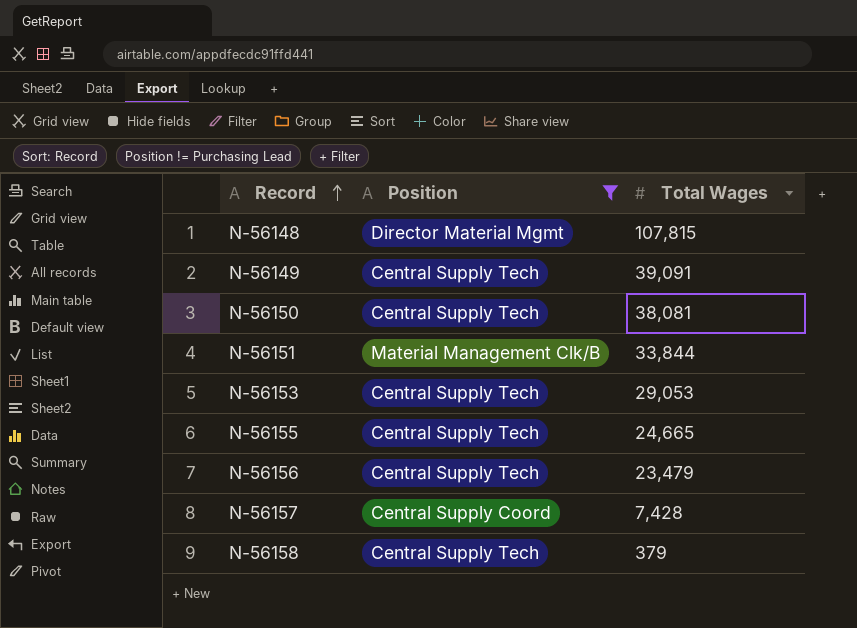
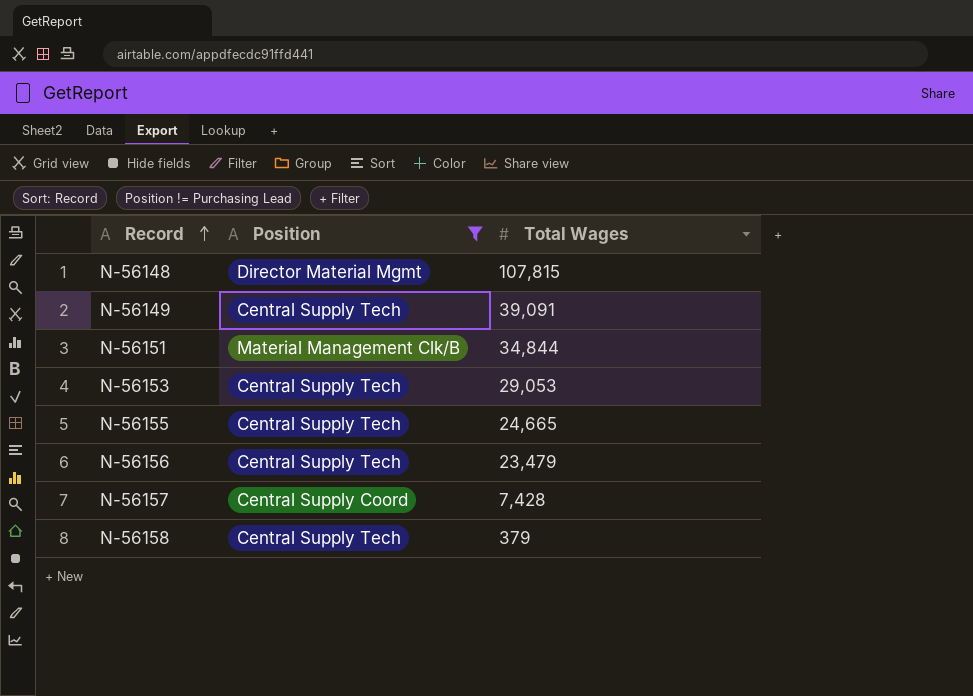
row N-56150: Central Supply Tech | 38,081 -> none
N-56151 | Total Wages: 33,844 -> 34,844

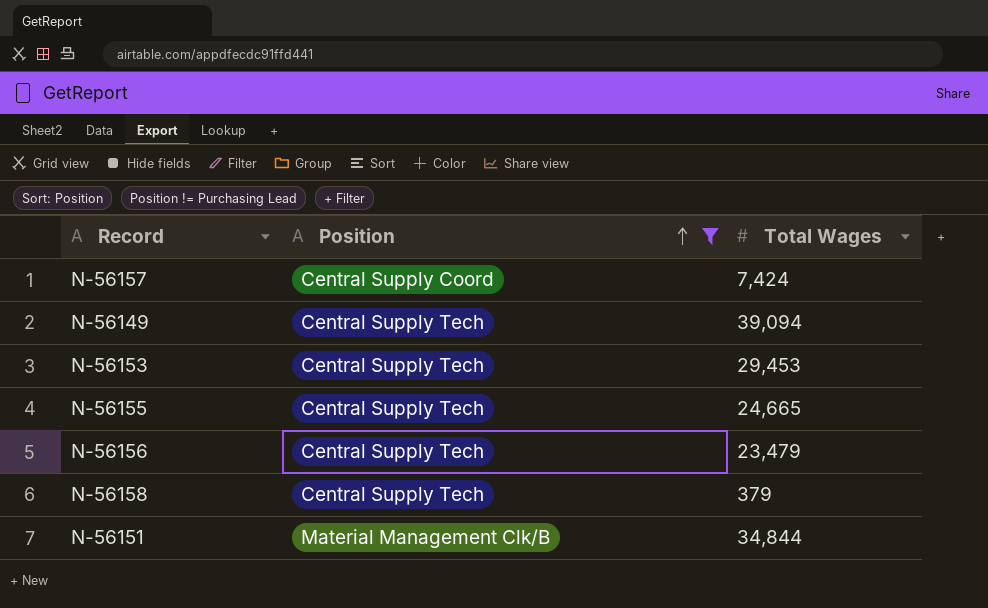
row order: Record ascending -> Position ascending
row N-56148: Director Material Mgmt | 107,815 -> none
N-56157 | Total Wages: 7,428 -> 7,424
N-56149 | Total Wages: 39,091 -> 39,094
N-56153 | Total Wages: 29,053 -> 29,453

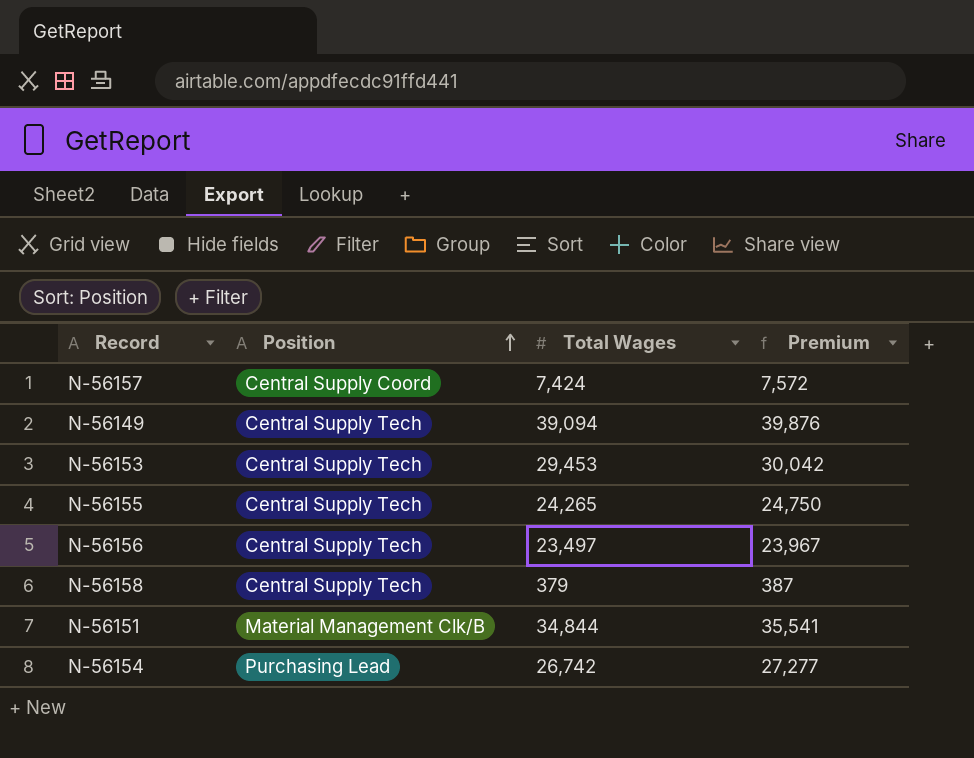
filter: Position != Purchasing Lead -> none
column Premium | formula: none -> [Total Wages] * 1.02
N-56155 | Total Wages: 24,665 -> 24,265
N-56156 | Total Wages: 23,479 -> 23,497

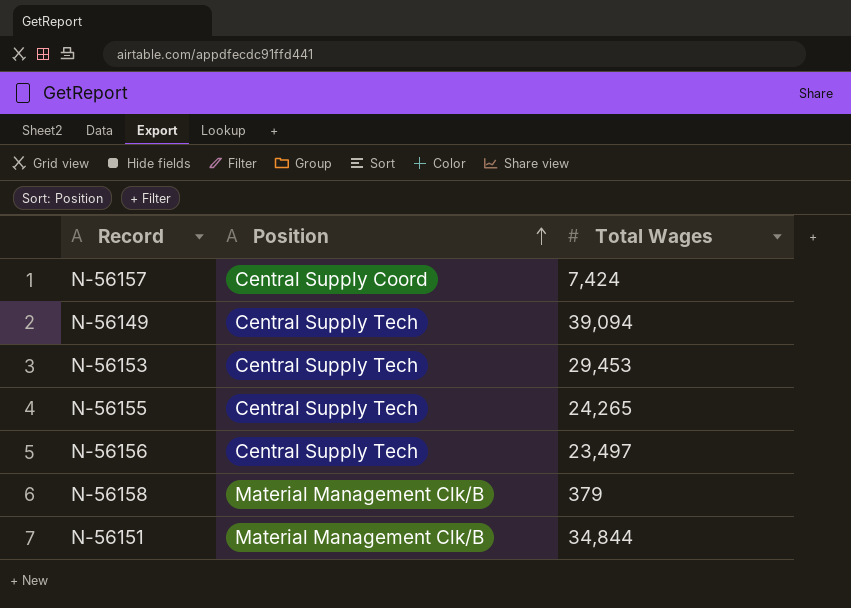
column Premium | formula: [Total Wages] * 1.02 -> none
row N-56154: Purchasing Lead | 26,742 | 27,277 -> none
N-56158 | Position: Central Supply Tech -> Material Management Clk/B

